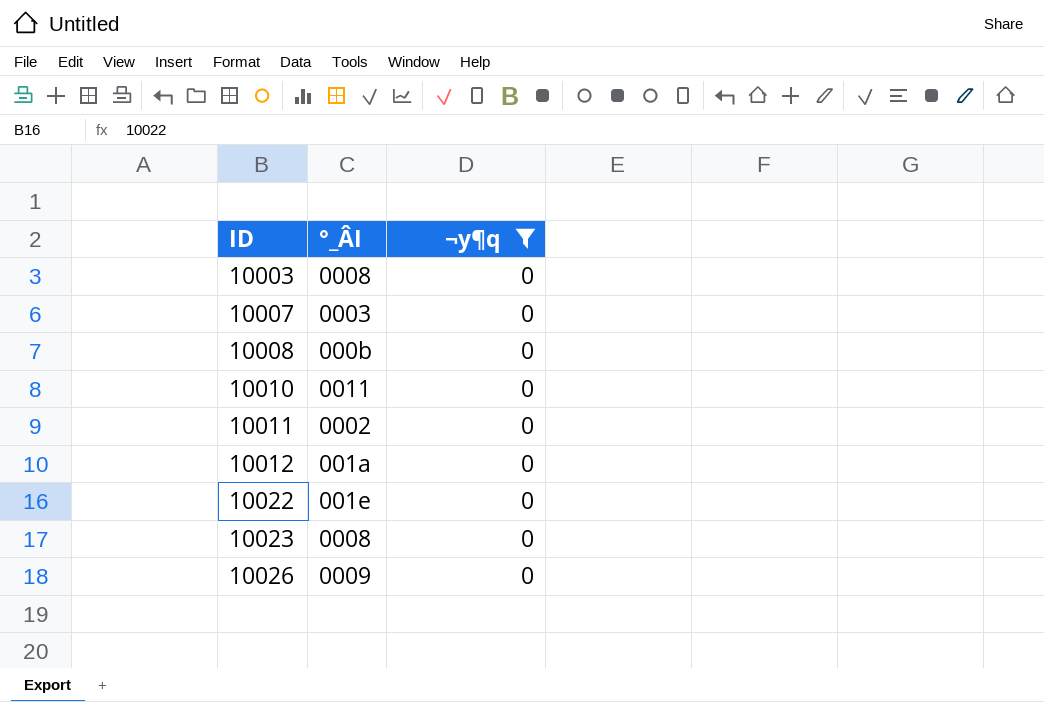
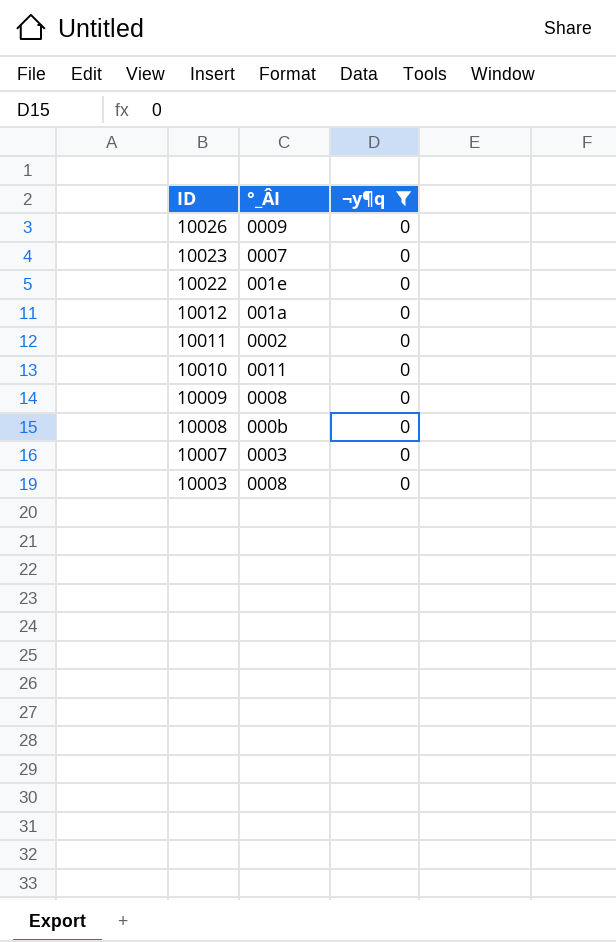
row order: ID ascending -> ID descending
10023 | °_ÂI: 0008 -> 0007
row 10009: none -> 0008 | 0

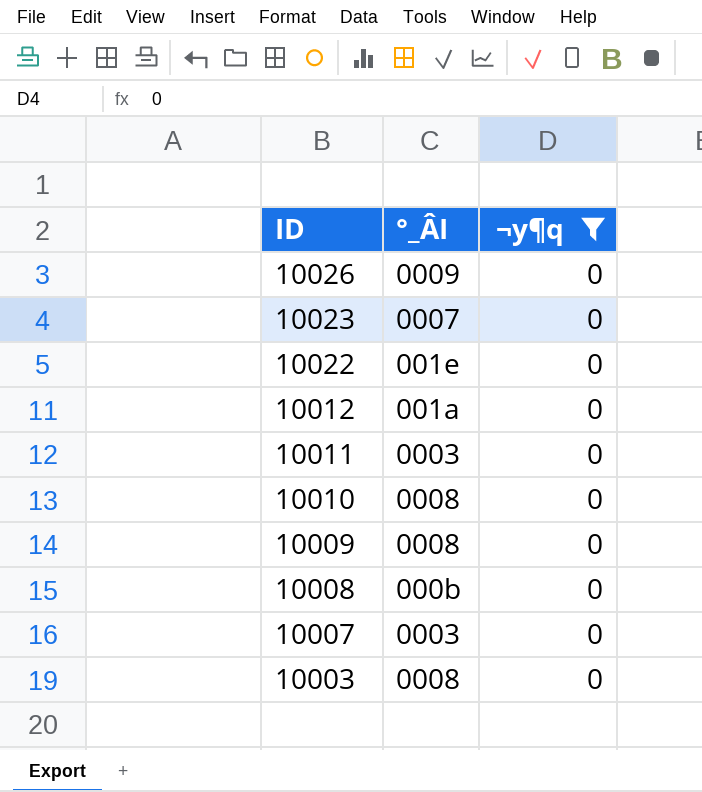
10011 | °_ÂI: 0002 -> 0003
10010 | °_ÂI: 0011 -> 0008

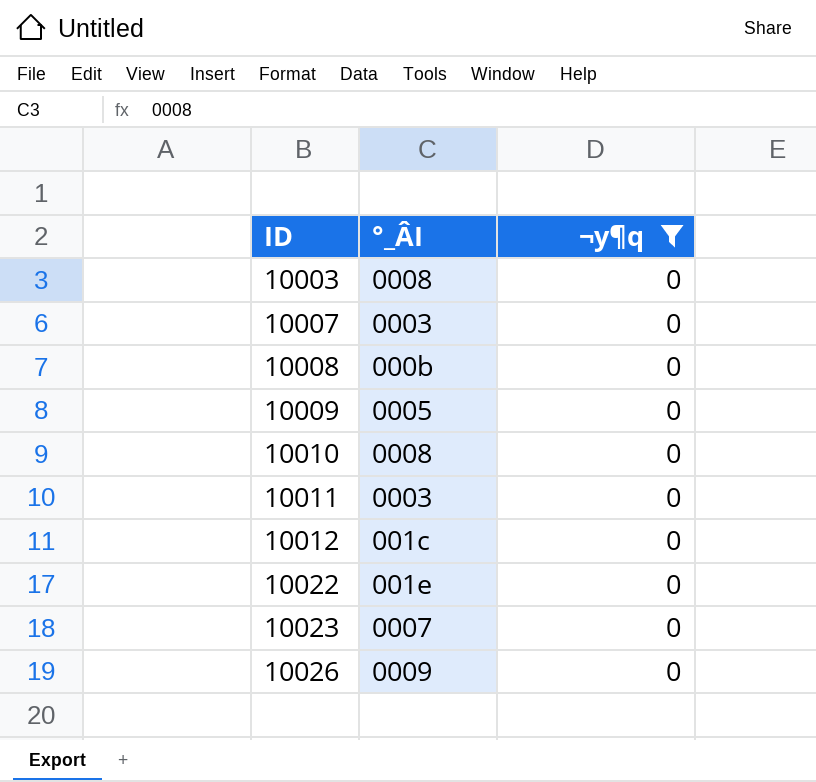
row order: ID descending -> ID ascending
10009 | °_ÂI: 0008 -> 0005
10012 | °_ÂI: 001a -> 001c

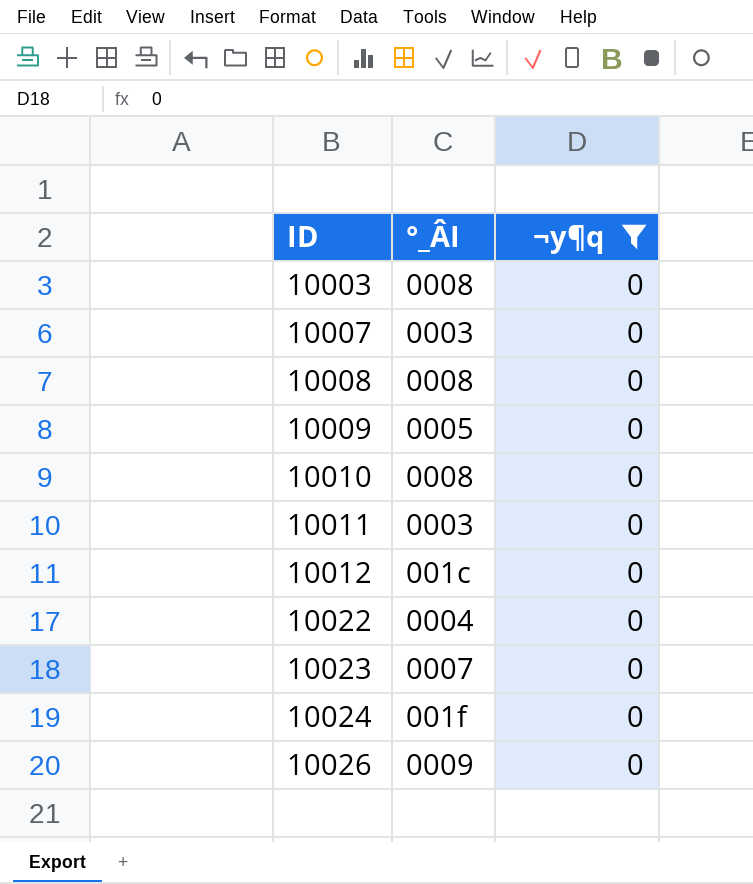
10008 | °_ÂI: 000b -> 0008
10022 | °_ÂI: 001e -> 0004
row 10024: none -> 001f | 0

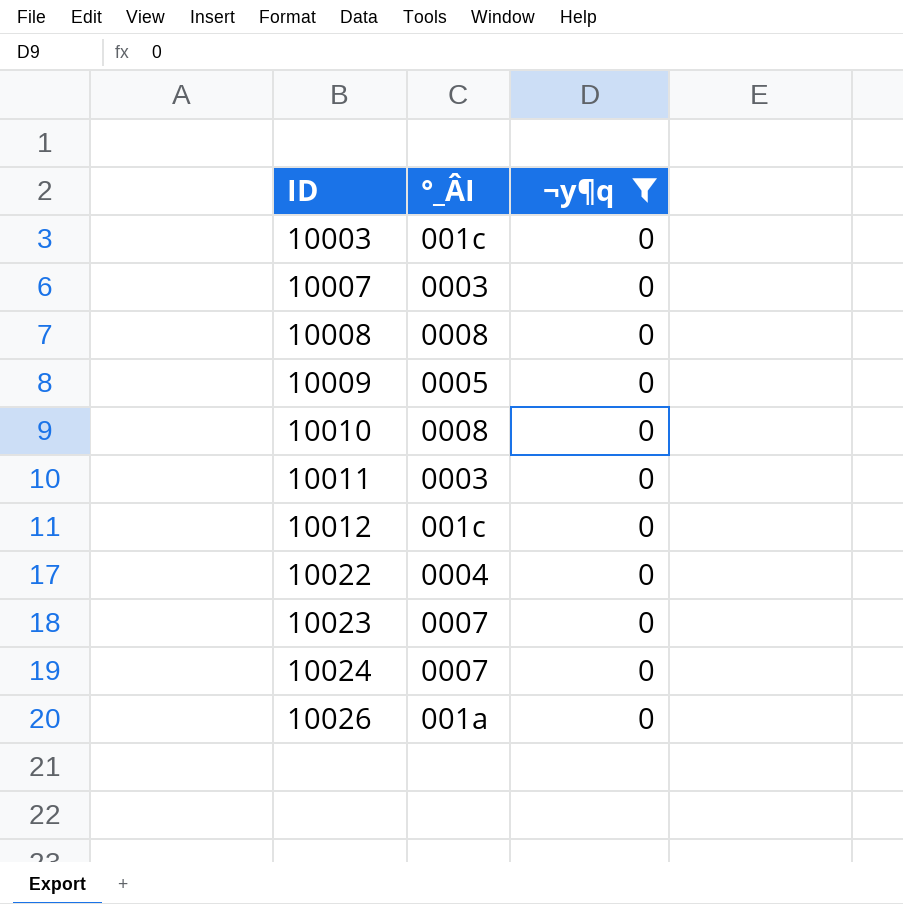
10003 | °_ÂI: 0008 -> 001c
10024 | °_ÂI: 001f -> 0007
10026 | °_ÂI: 0009 -> 001a

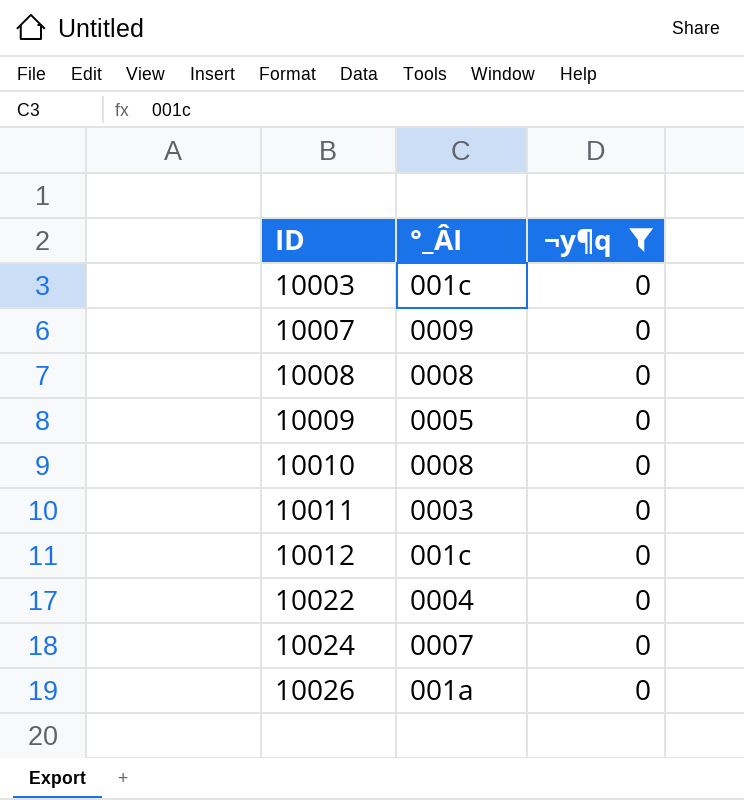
row 10023: 0007 | 0 -> none
10007 | °_ÂI: 0003 -> 0009

